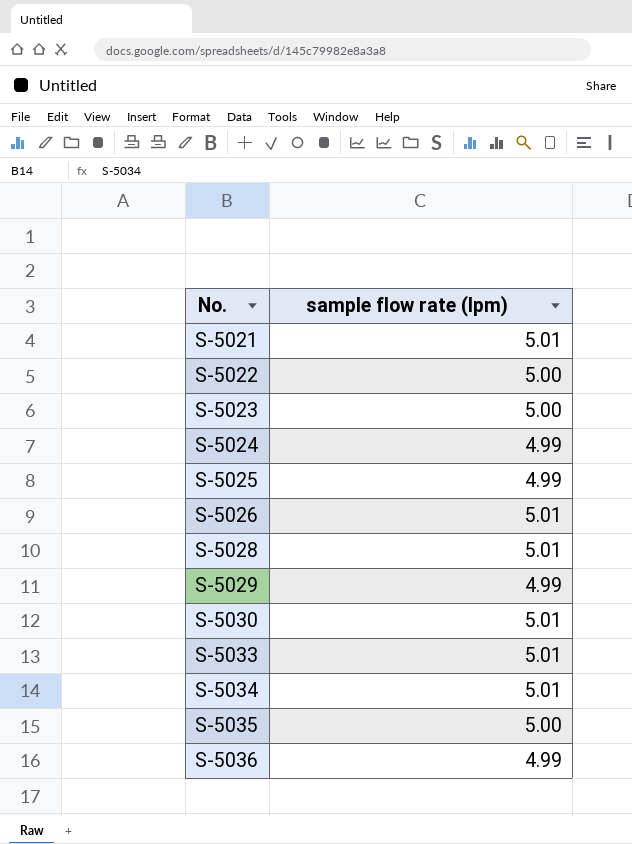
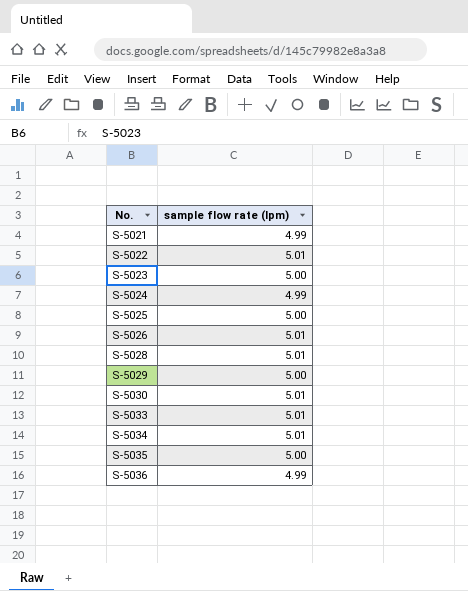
S-5021 | sample flow rate (lpm): 5.01 -> 4.99
S-5022 | sample flow rate (lpm): 5.00 -> 5.01
S-5025 | sample flow rate (lpm): 4.99 -> 5.00
S-5029 | sample flow rate (lpm): 4.99 -> 5.00

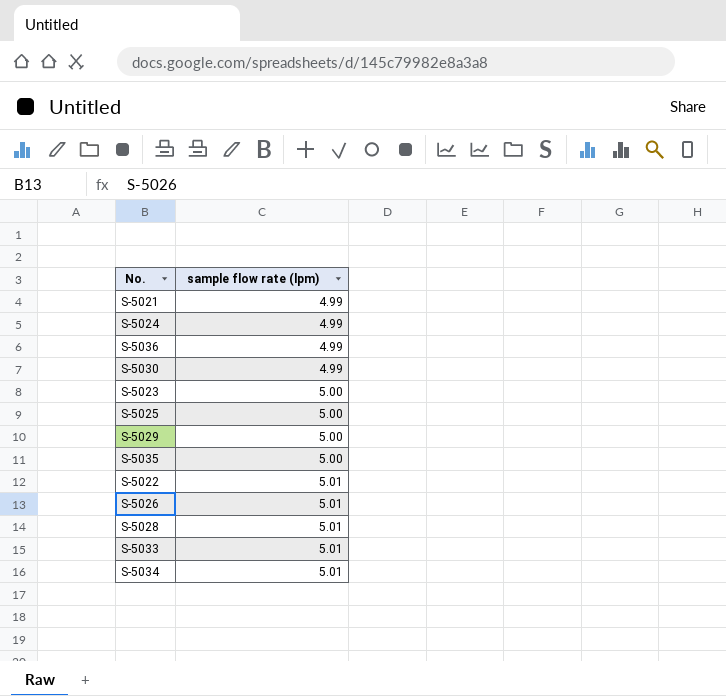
row order: No. ascending -> sample flow rate (lpm) ascending
S-5030 | sample flow rate (lpm): 5.01 -> 4.99

